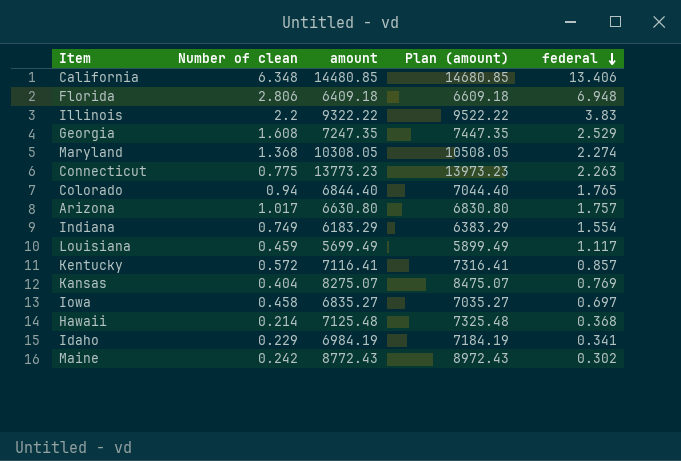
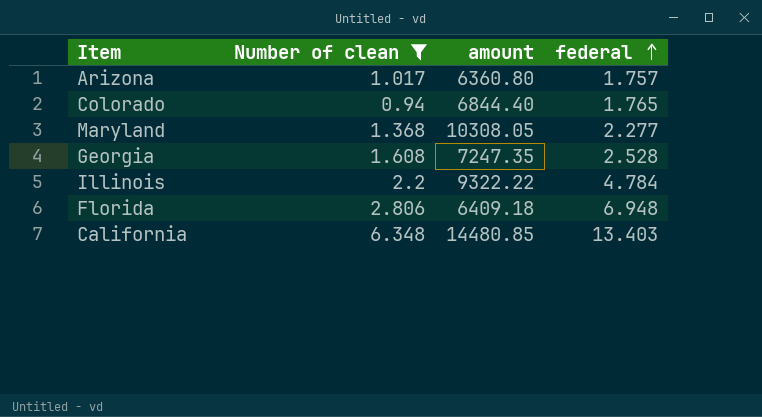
filter: none -> Number of clean >= 0.94
row order: federal descending -> federal ascending
column Plan (amount) | formula: [amount] + 200 -> none
Arizona | amount: 6630.80 -> 6360.80
Maryland | federal: 2.274 -> 2.277
Georgia | federal: 2.529 -> 2.528
Illinois | federal: 3.83 -> 4.784
California | federal: 13.406 -> 13.403

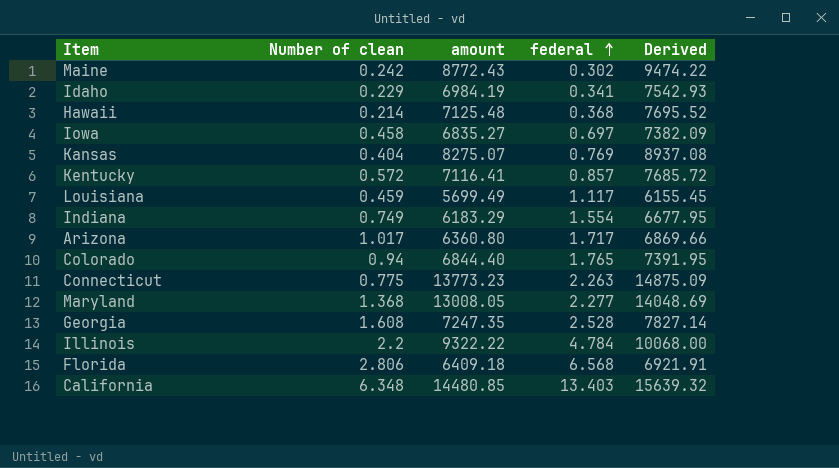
filter: Number of clean >= 0.94 -> none
column Derived | formula: none -> [amount] * 1.08
Arizona | federal: 1.757 -> 1.717
Maryland | amount: 10308.05 -> 13008.05
Florida | federal: 6.948 -> 6.568

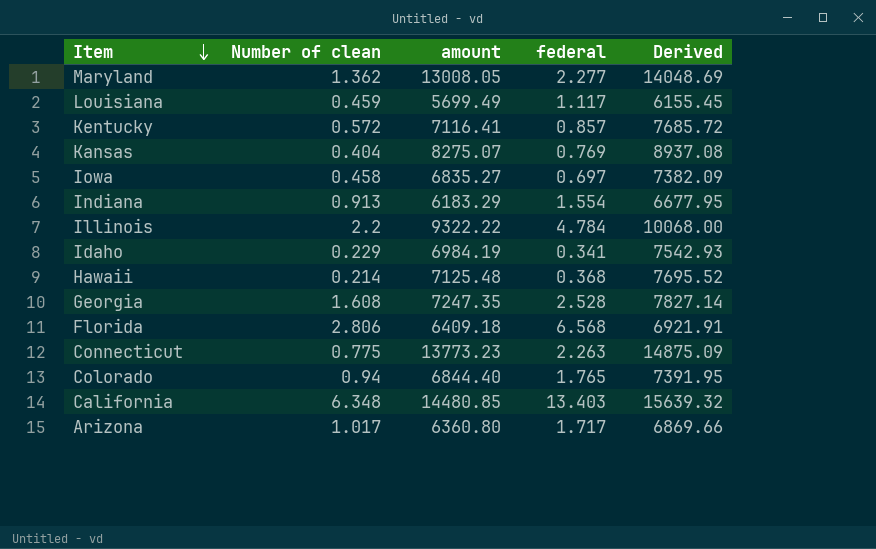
row order: federal ascending -> Item descending
row Maine: 0.242 | 8772.43 | 0.302 | 9474.22 -> none
Maryland | Number of clean: 1.368 -> 1.362
Indiana | Number of clean: 0.749 -> 0.913

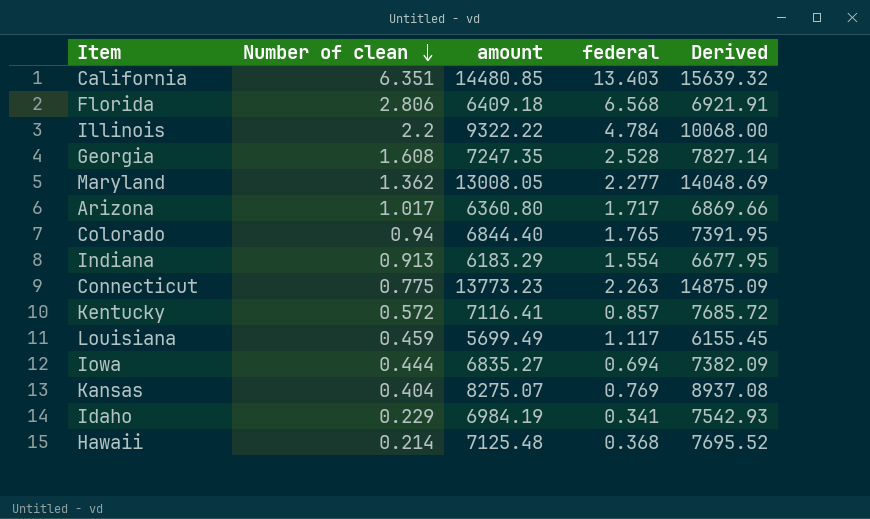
row order: Item descending -> Number of clean descending
California | Number of clean: 6.348 -> 6.351
Iowa | Number of clean: 0.458 -> 0.444
Iowa | federal: 0.697 -> 0.694

